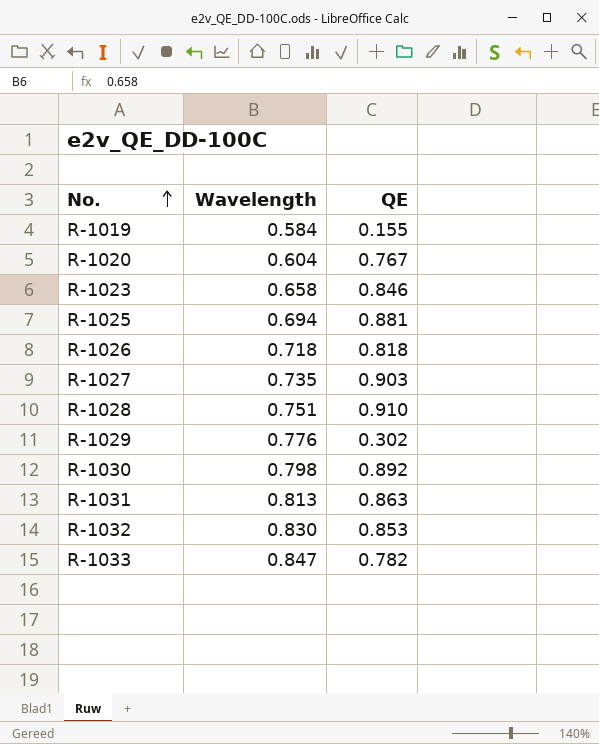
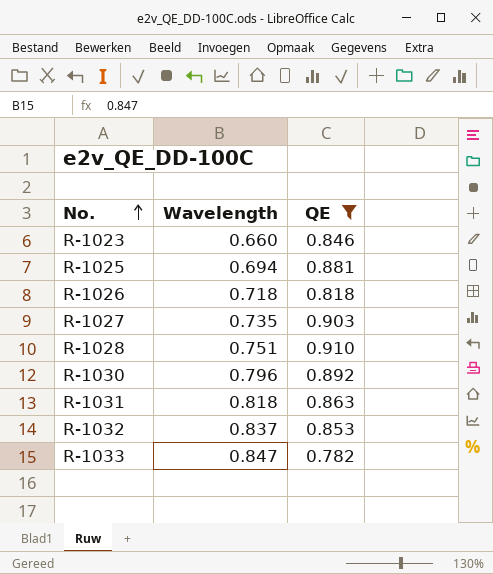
filter: none -> QE >= 0.782
R-1023 | Wavelength: 0.658 -> 0.660
R-1030 | Wavelength: 0.798 -> 0.796
R-1031 | Wavelength: 0.813 -> 0.818
R-1032 | Wavelength: 0.830 -> 0.837

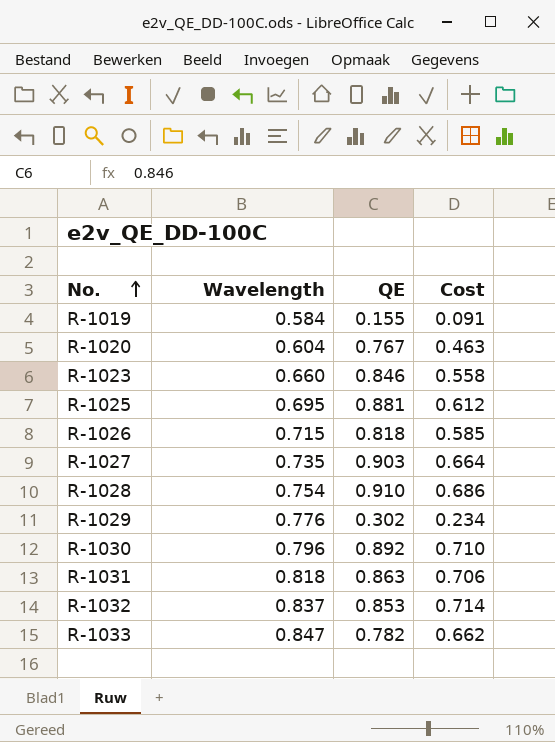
filter: QE >= 0.782 -> none
column Cost | formula: none -> [Wavelength] * [QE]
R-1025 | Wavelength: 0.694 -> 0.695
R-1026 | Wavelength: 0.718 -> 0.715
R-1028 | Wavelength: 0.751 -> 0.754

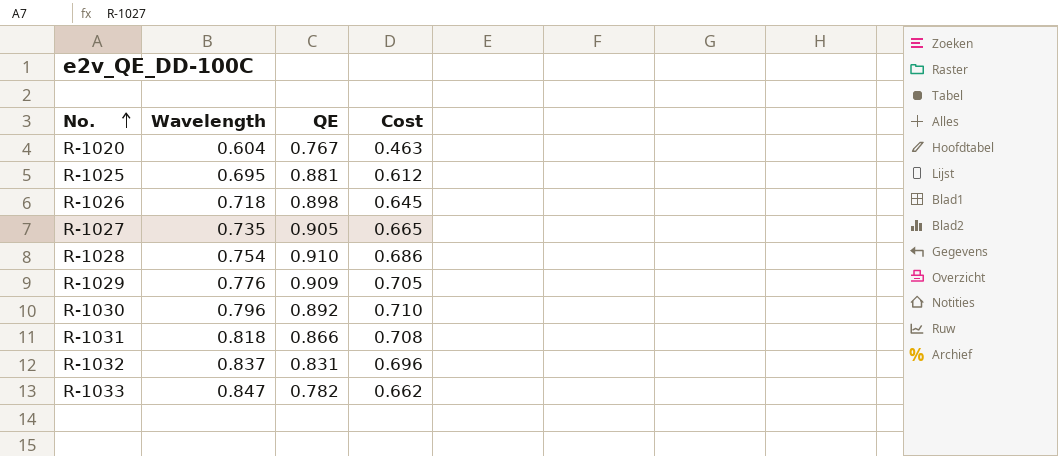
row R-1019: 0.584 | 0.155 | 0.091 -> none
row R-1023: 0.660 | 0.846 | 0.558 -> none
R-1026 | Wavelength: 0.715 -> 0.718
R-1026 | QE: 0.818 -> 0.898
R-1026 | Cost: 0.585 -> 0.645
R-1027 | QE: 0.903 -> 0.905
R-1027 | Cost: 0.664 -> 0.665
R-1029 | QE: 0.302 -> 0.909
R-1029 | Cost: 0.234 -> 0.705
R-1031 | QE: 0.863 -> 0.866
R-1031 | Cost: 0.706 -> 0.708
R-1032 | QE: 0.853 -> 0.831
R-1032 | Cost: 0.714 -> 0.696

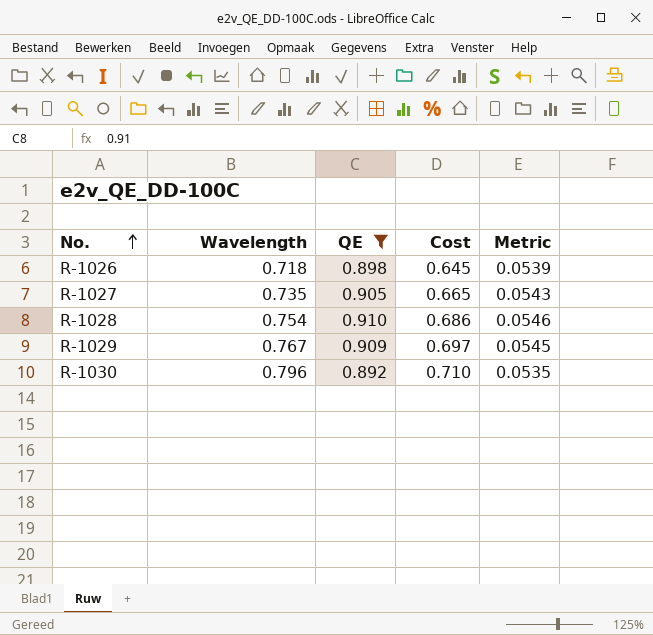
filter: none -> QE >= 0.892
column Metric | formula: none -> [QE] * 0.06
R-1029 | Wavelength: 0.776 -> 0.767
R-1029 | Cost: 0.705 -> 0.697

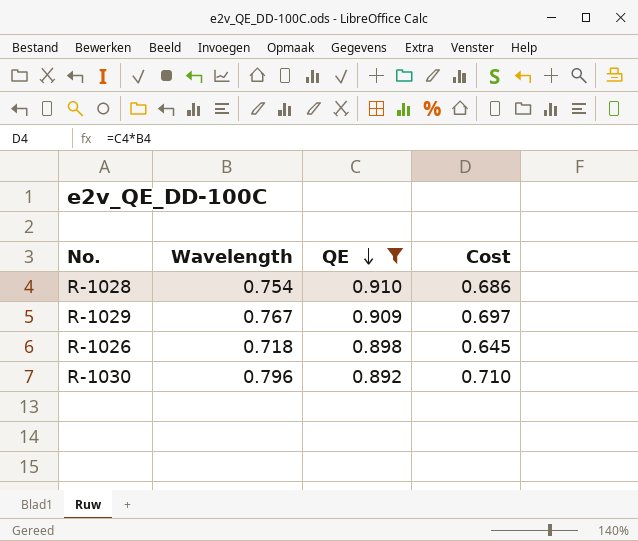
row order: No. ascending -> QE descending
column Metric | formula: [QE] * 0.06 -> none
row R-1027: 0.735 | 0.905 | 0.665 | 0.0543 -> none

